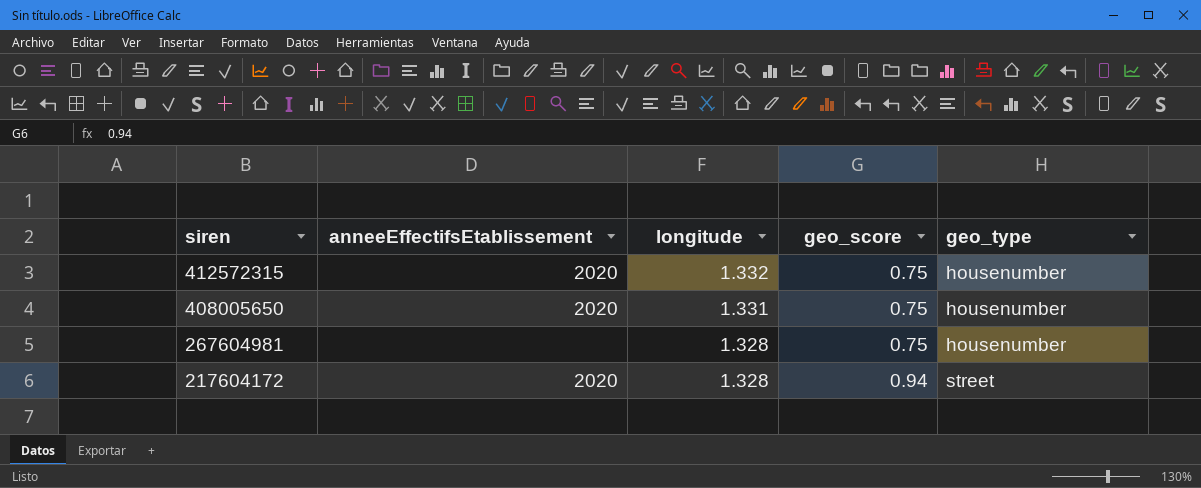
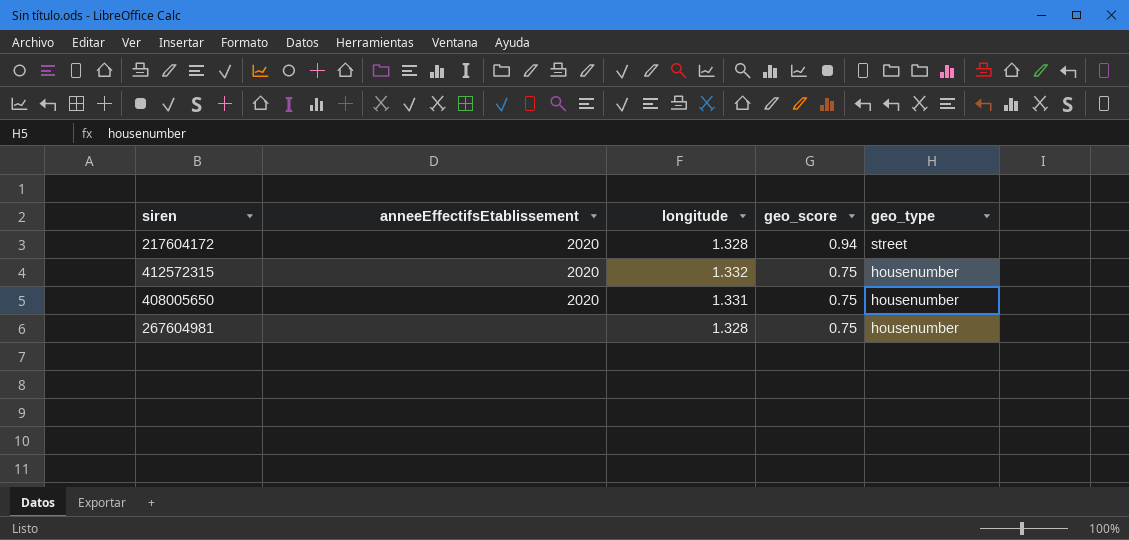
row order: siren descending -> geo_score descending

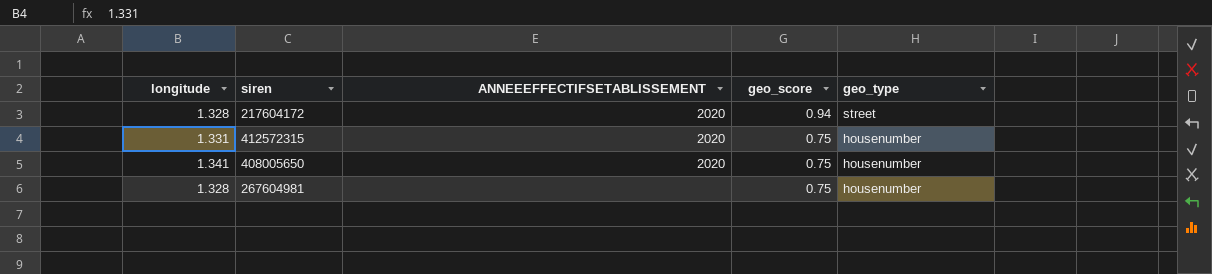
column longitude | position: 3 -> 1
column name: anneeEffectifsEtablissement -> ANNEEEFFECTIFSETABLISSEMENT
412572315 | longitude: 1.332 -> 1.331
408005650 | longitude: 1.331 -> 1.341

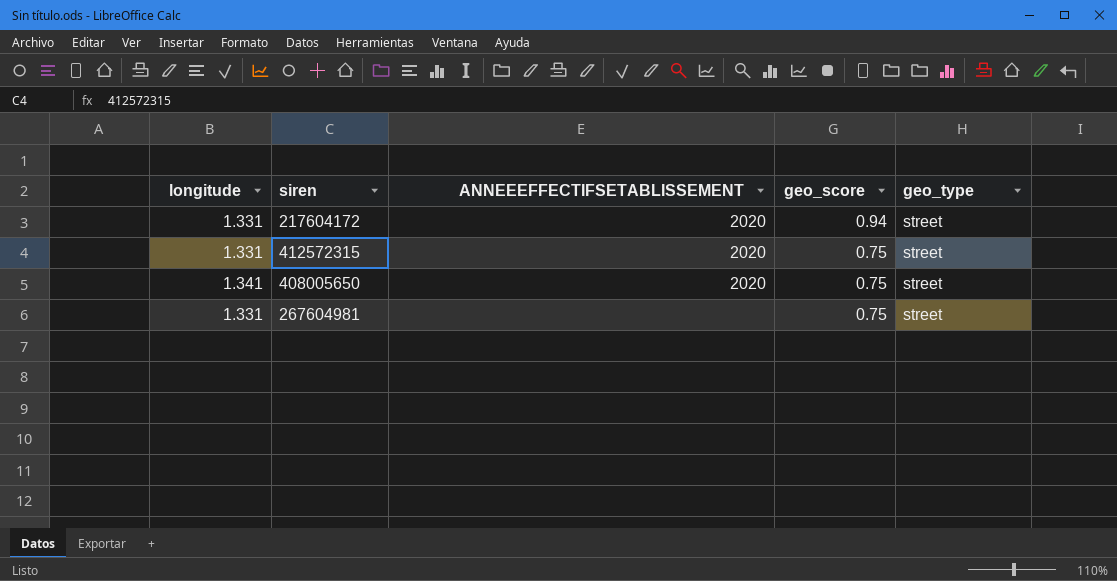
217604172 | longitude: 1.328 -> 1.331
412572315 | geo_type: housenumber -> street
408005650 | geo_type: housenumber -> street
267604981 | longitude: 1.328 -> 1.331
267604981 | geo_type: housenumber -> street

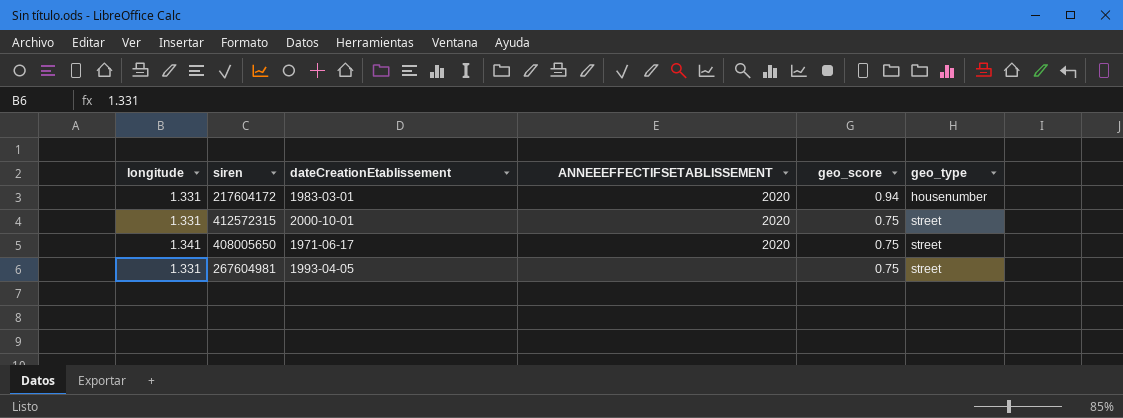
column dateCreationEtablissement | position: none -> 3
217604172 | geo_type: street -> housenumber

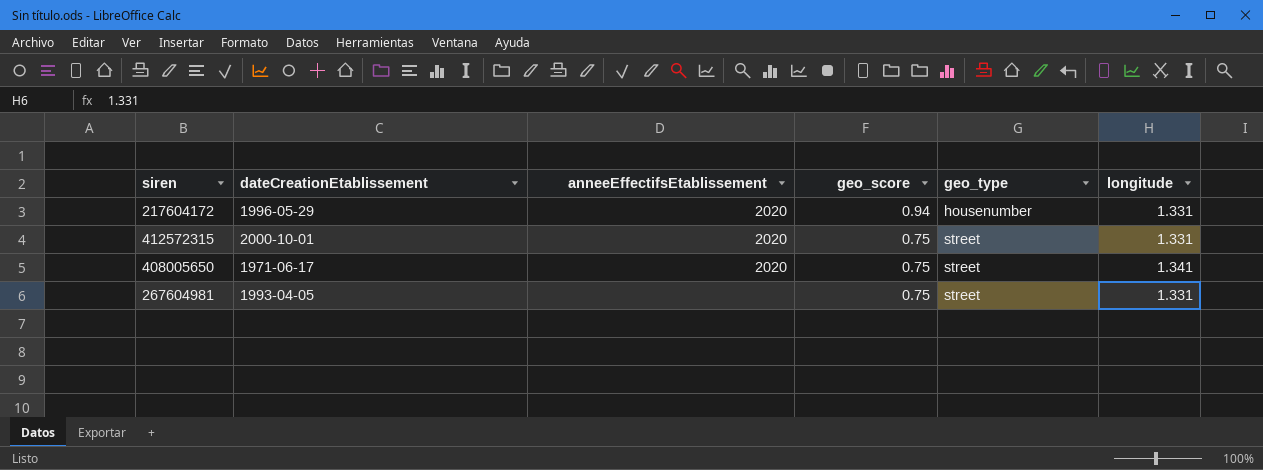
column name: ANNEEEFFECTIFSETABLISSEMENT -> anneeEffectifsEtablissement
column longitude | position: 1 -> 6
217604172 | dateCreationEtablissement: 1983-03-01 -> 1996-05-29

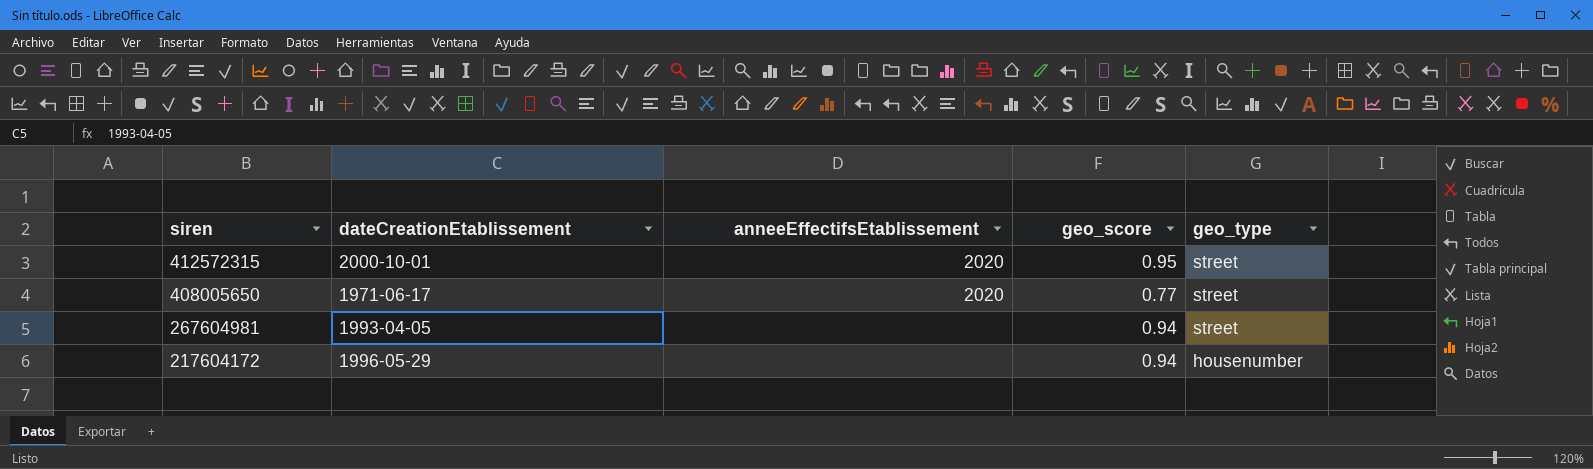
row order: geo_score descending -> siren descending
column longitude | position: 6 -> none
412572315 | geo_score: 0.75 -> 0.95
408005650 | geo_score: 0.75 -> 0.77
267604981 | geo_score: 0.75 -> 0.94
217604172 | anneeEffectifsEtablissement: 2020 -> none

